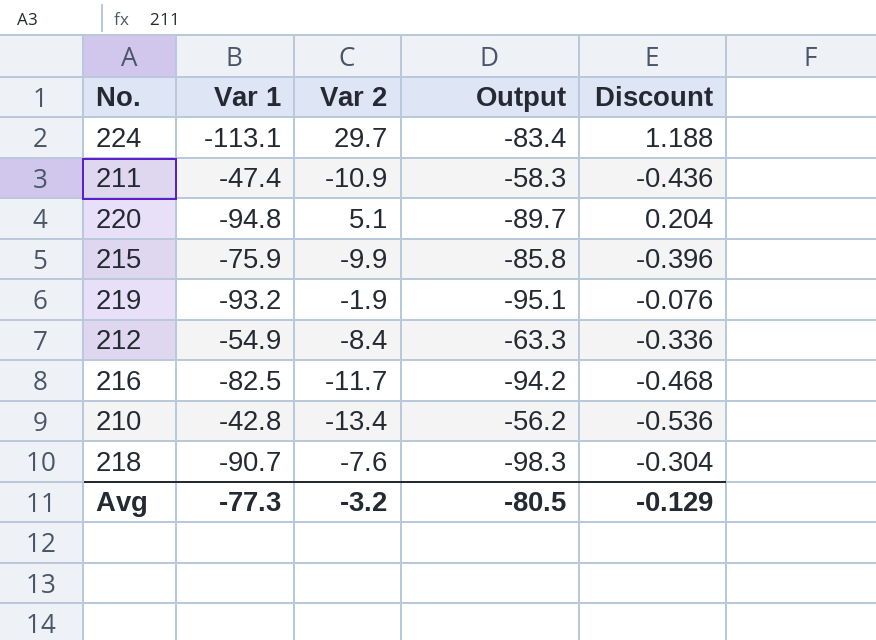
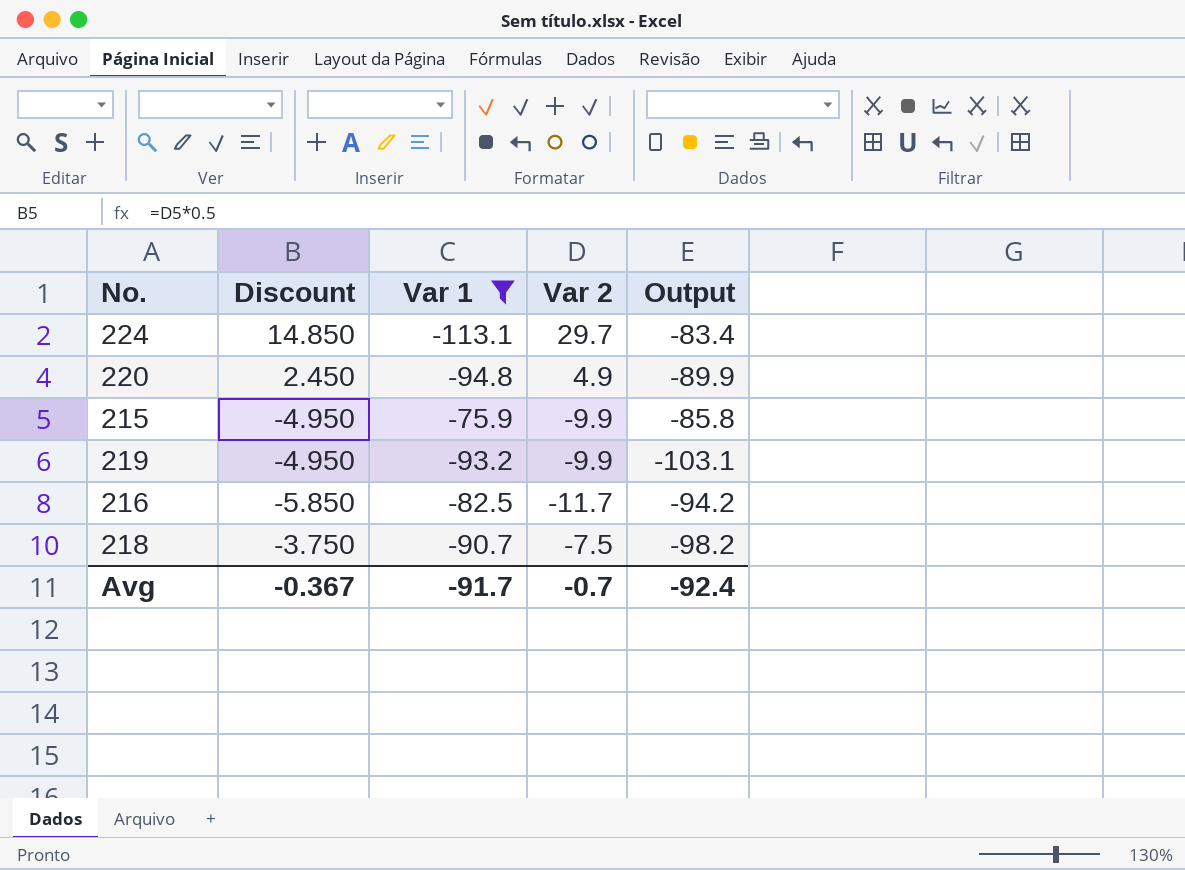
filter: none -> Var 1 <= -75.9
column Discount | formula: [Var 2] * 0.04 -> [Var 2] * 0.5
column Discount | position: 5 -> 2
220 | Var 2: 5.1 -> 4.9
220 | Output: -89.7 -> -89.9
219 | Var 2: -1.9 -> -9.9
219 | Output: -95.1 -> -103.1
218 | Var 2: -7.6 -> -7.5
218 | Output: -98.3 -> -98.2
Avg | Discount: -0.129 -> -0.367
Avg | Var 1: -77.3 -> -91.7
Avg | Var 2: -3.2 -> -0.7
Avg | Output: -80.5 -> -92.4

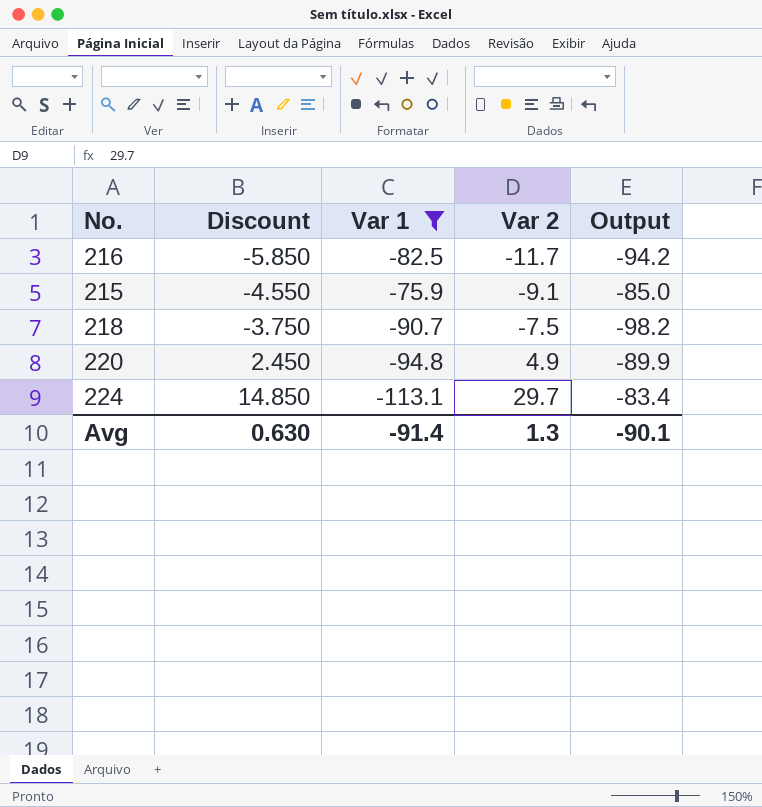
row order: none -> Discount ascending
row 219: -4.950 | -93.2 | -9.9 | -103.1 -> none
215 | Discount: -4.950 -> -4.550
215 | Var 2: -9.9 -> -9.1
215 | Output: -85.8 -> -85.0
Avg | Discount: -0.367 -> 0.630
Avg | Var 1: -91.7 -> -91.4
Avg | Var 2: -0.7 -> 1.3
Avg | Output: -92.4 -> -90.1

